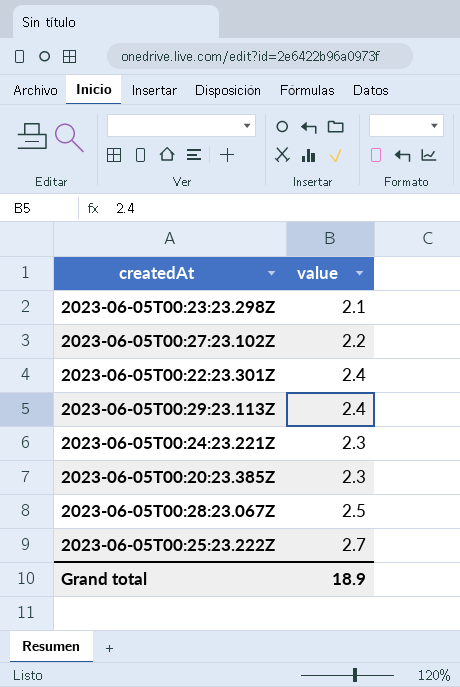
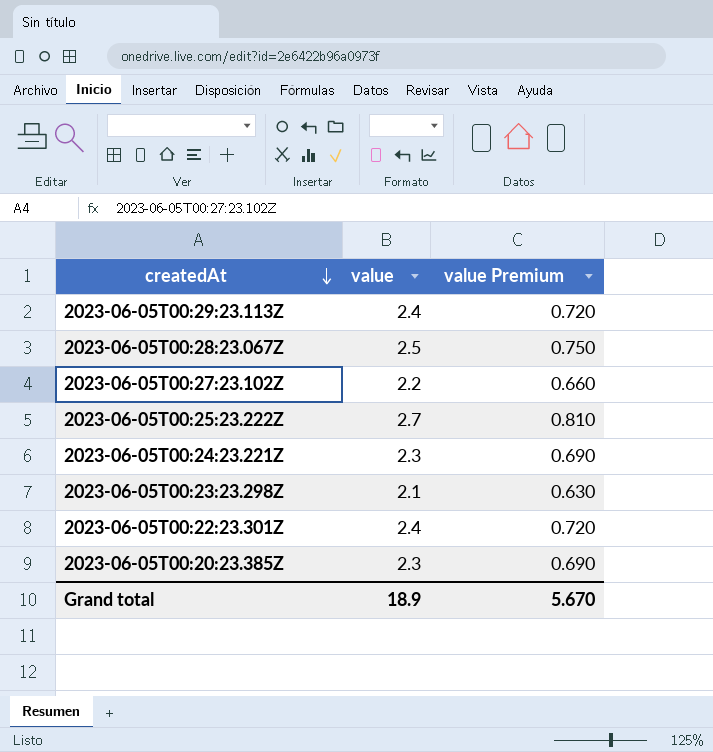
row order: none -> createdAt descending
column value Premium | formula: none -> [value] * 0.3

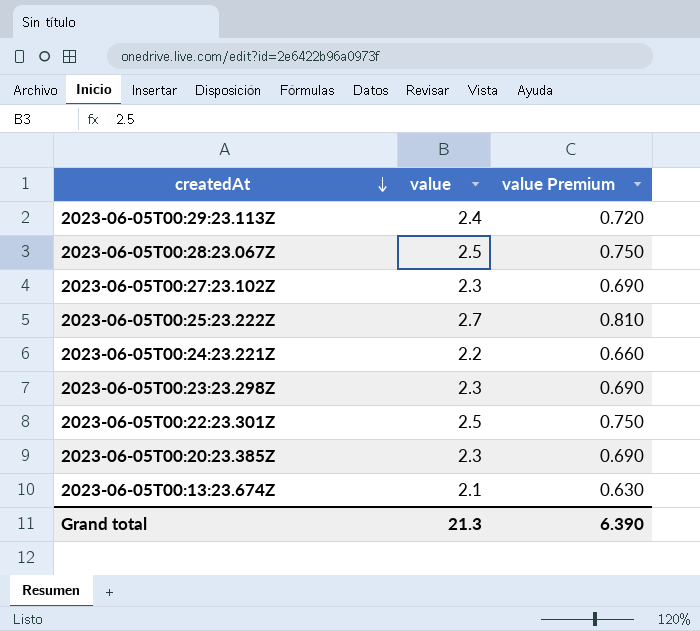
2023-06-05T00:27:23.102Z | value: 2.2 -> 2.3
2023-06-05T00:27:23.102Z | value Premium: 0.660 -> 0.690
2023-06-05T00:24:23.221Z | value: 2.3 -> 2.2
2023-06-05T00:24:23.221Z | value Premium: 0.690 -> 0.660
2023-06-05T00:23:23.298Z | value: 2.1 -> 2.3
2023-06-05T00:23:23.298Z | value Premium: 0.630 -> 0.690
2023-06-05T00:22:23.301Z | value: 2.4 -> 2.5
2023-06-05T00:22:23.301Z | value Premium: 0.720 -> 0.750
row 2023-06-05T00:13:23.674Z: none -> 2.1 | 0.630
Grand total | value: 18.9 -> 21.3
Grand total | value Premium: 5.670 -> 6.390

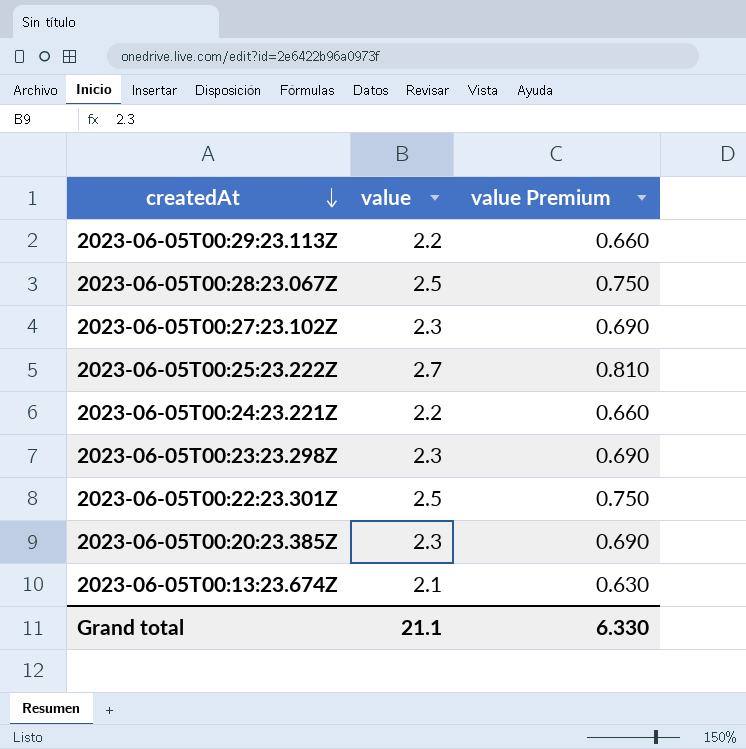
2023-06-05T00:29:23.113Z | value: 2.4 -> 2.2
2023-06-05T00:29:23.113Z | value Premium: 0.720 -> 0.660
Grand total | value: 21.3 -> 21.1
Grand total | value Premium: 6.390 -> 6.330

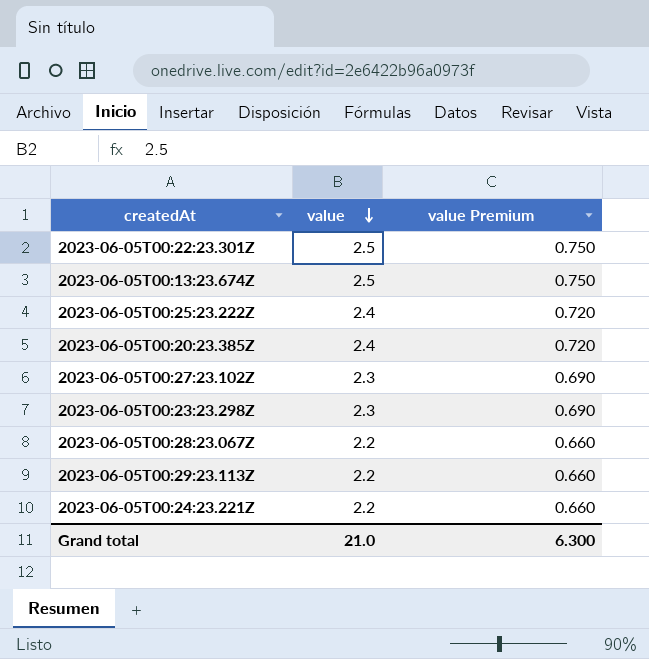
row order: createdAt descending -> value descending
2023-06-05T00:13:23.674Z | value: 2.1 -> 2.5
2023-06-05T00:13:23.674Z | value Premium: 0.630 -> 0.750
2023-06-05T00:25:23.222Z | value: 2.7 -> 2.4
2023-06-05T00:25:23.222Z | value Premium: 0.810 -> 0.720
2023-06-05T00:20:23.385Z | value: 2.3 -> 2.4
2023-06-05T00:20:23.385Z | value Premium: 0.690 -> 0.720
2023-06-05T00:28:23.067Z | value: 2.5 -> 2.2
2023-06-05T00:28:23.067Z | value Premium: 0.750 -> 0.660
Grand total | value: 21.1 -> 21.0
Grand total | value Premium: 6.330 -> 6.300

